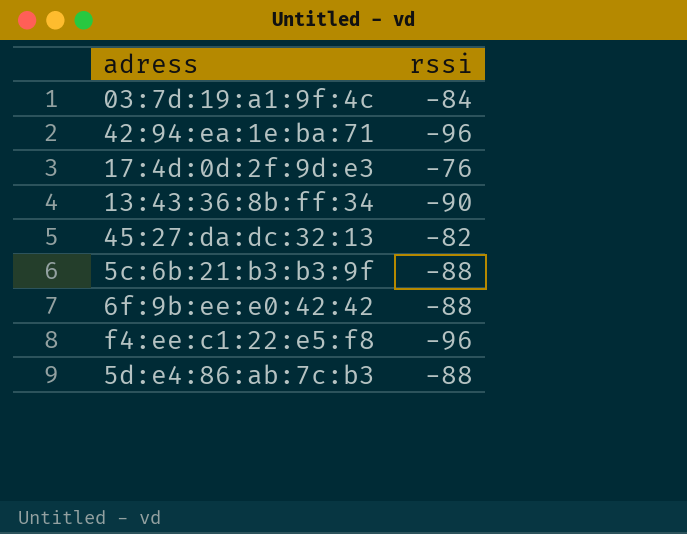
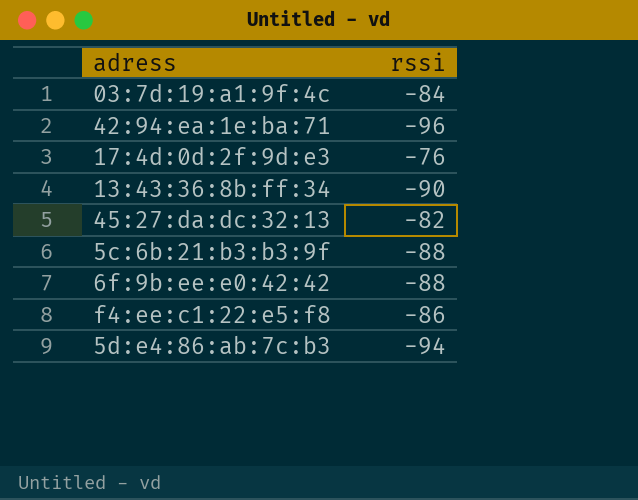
f4:ee:c1:22:e5:f8 | rssi: -96 -> -86
5d:e4:86:ab:7c:b3 | rssi: -88 -> -94

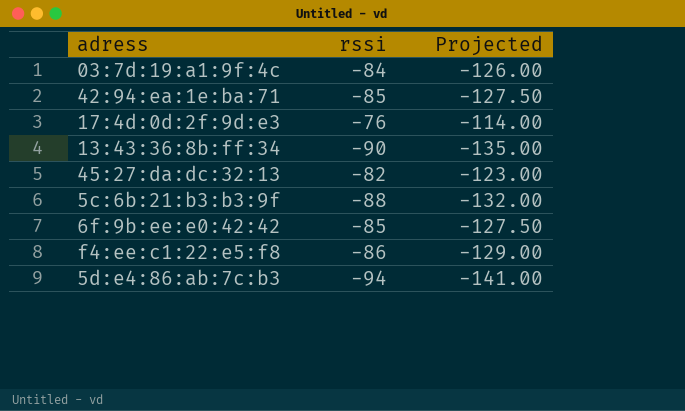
column Projected | formula: none -> [rssi] * 1.5
42:94:ea:1e:ba:71 | rssi: -96 -> -85
6f:9b:ee:e0:42:42 | rssi: -88 -> -85

